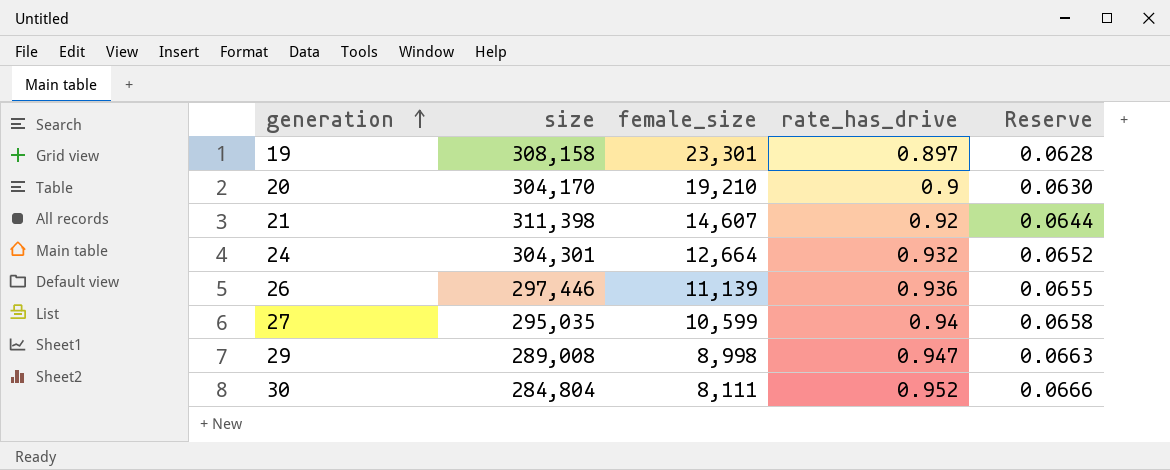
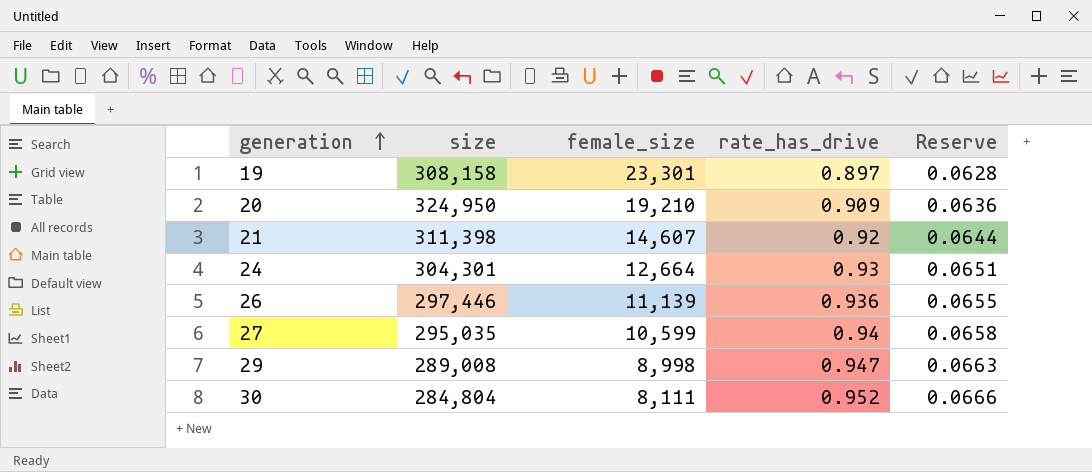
20 | size: 304,170 -> 324,950
20 | rate_has_drive: 0.9 -> 0.909
20 | Reserve: 0.0630 -> 0.0636
24 | rate_has_drive: 0.932 -> 0.93
24 | Reserve: 0.0652 -> 0.0651

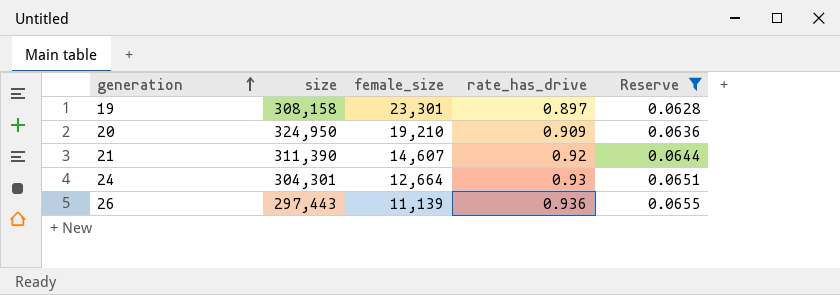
filter: none -> Reserve <= 0.0655
21 | size: 311,398 -> 311,390
26 | size: 297,446 -> 297,443

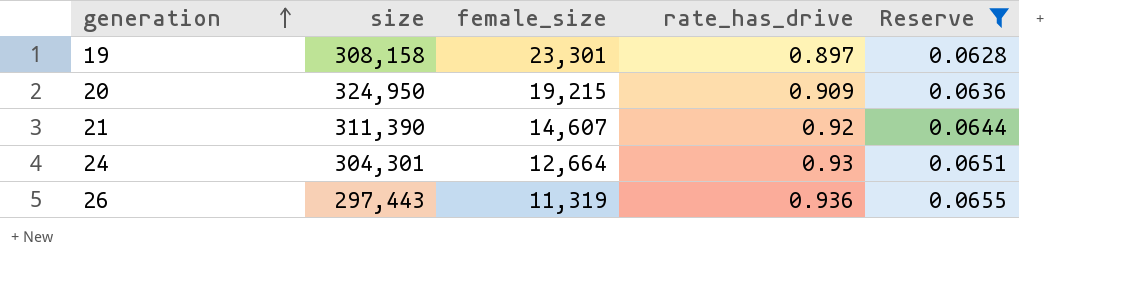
20 | female_size: 19,210 -> 19,215
26 | female_size: 11,139 -> 11,319

